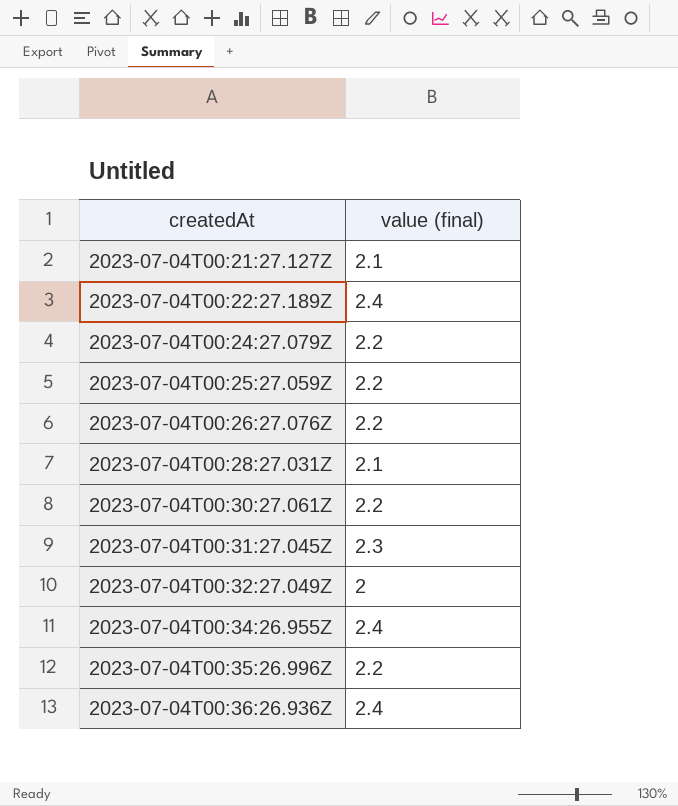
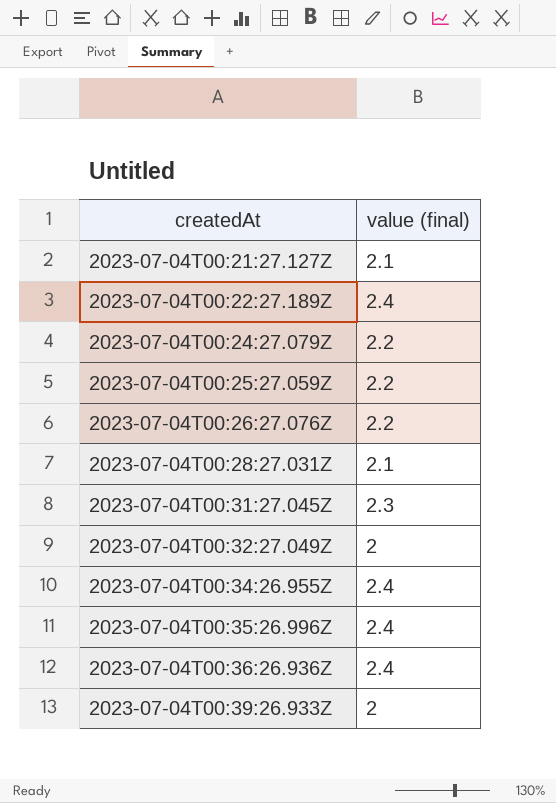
row 2023-07-04T00:30:27.061Z: 2.2 -> none
2023-07-04T00:35:26.996Z | value (final): 2.2 -> 2.4
row 2023-07-04T00:39:26.933Z: none -> 2

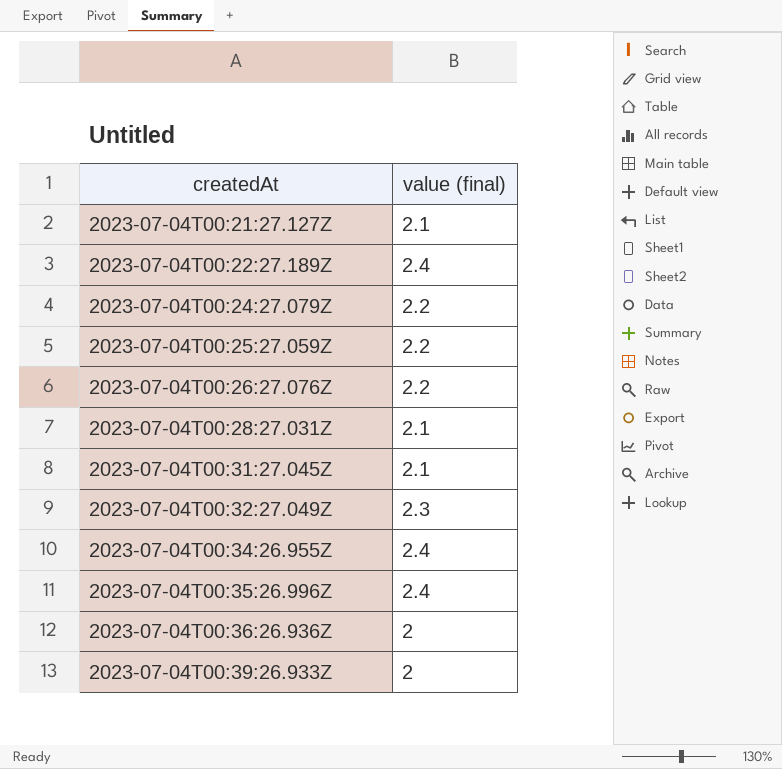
2023-07-04T00:31:27.045Z | value (final): 2.3 -> 2.1
2023-07-04T00:32:27.049Z | value (final): 2 -> 2.3
2023-07-04T00:36:26.936Z | value (final): 2.4 -> 2

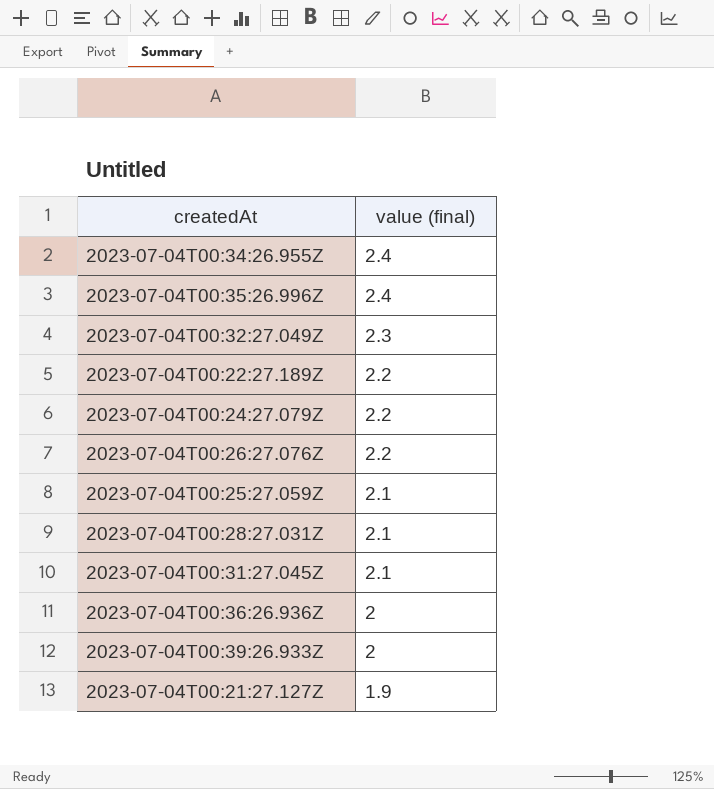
row order: createdAt ascending -> value (final) descending
2023-07-04T00:22:27.189Z | value (final): 2.4 -> 2.2
2023-07-04T00:25:27.059Z | value (final): 2.2 -> 2.1
2023-07-04T00:21:27.127Z | value (final): 2.1 -> 1.9

